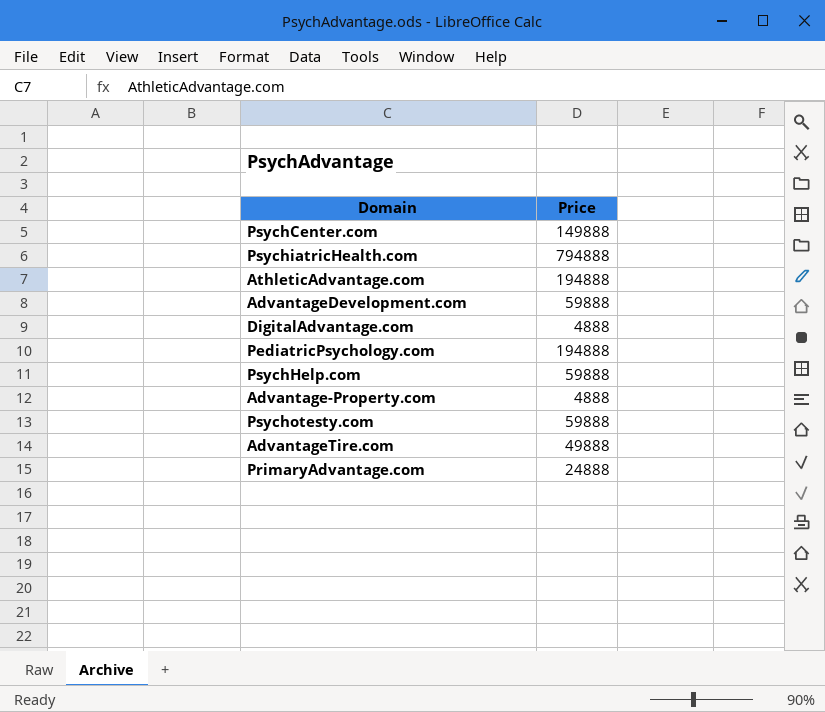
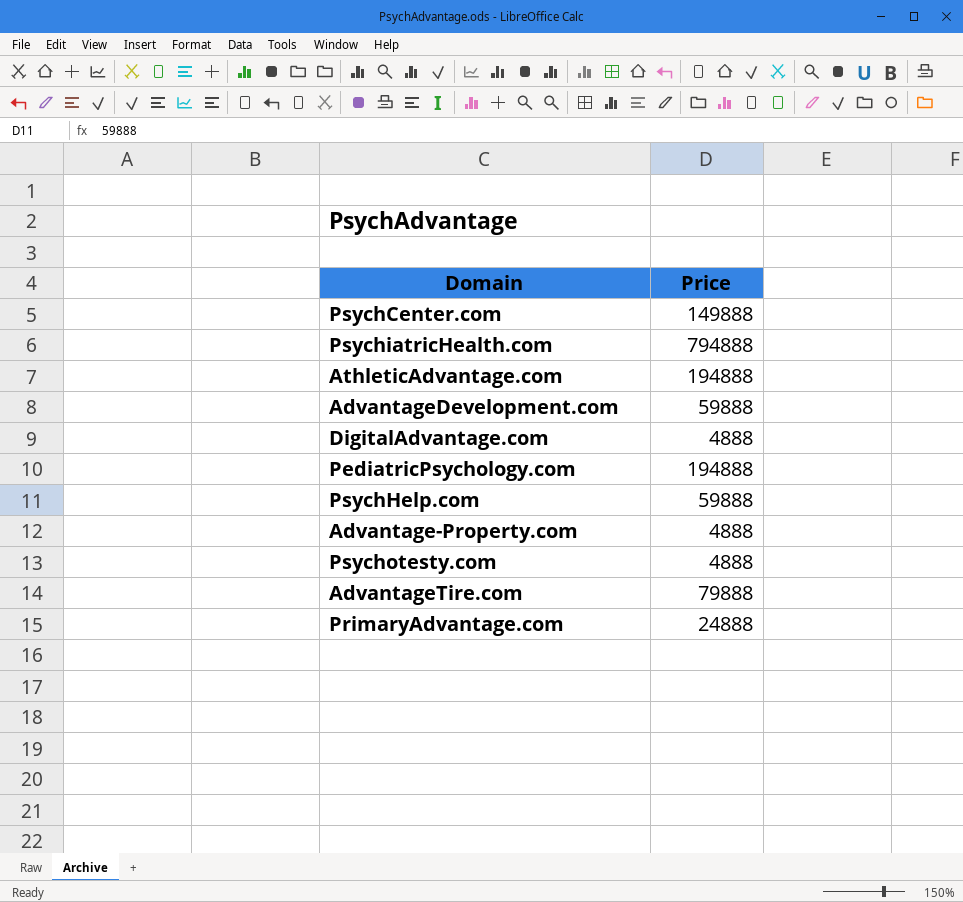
Psychotesty.com | Price: 59888 -> 4888
AdvantageTire.com | Price: 49888 -> 79888

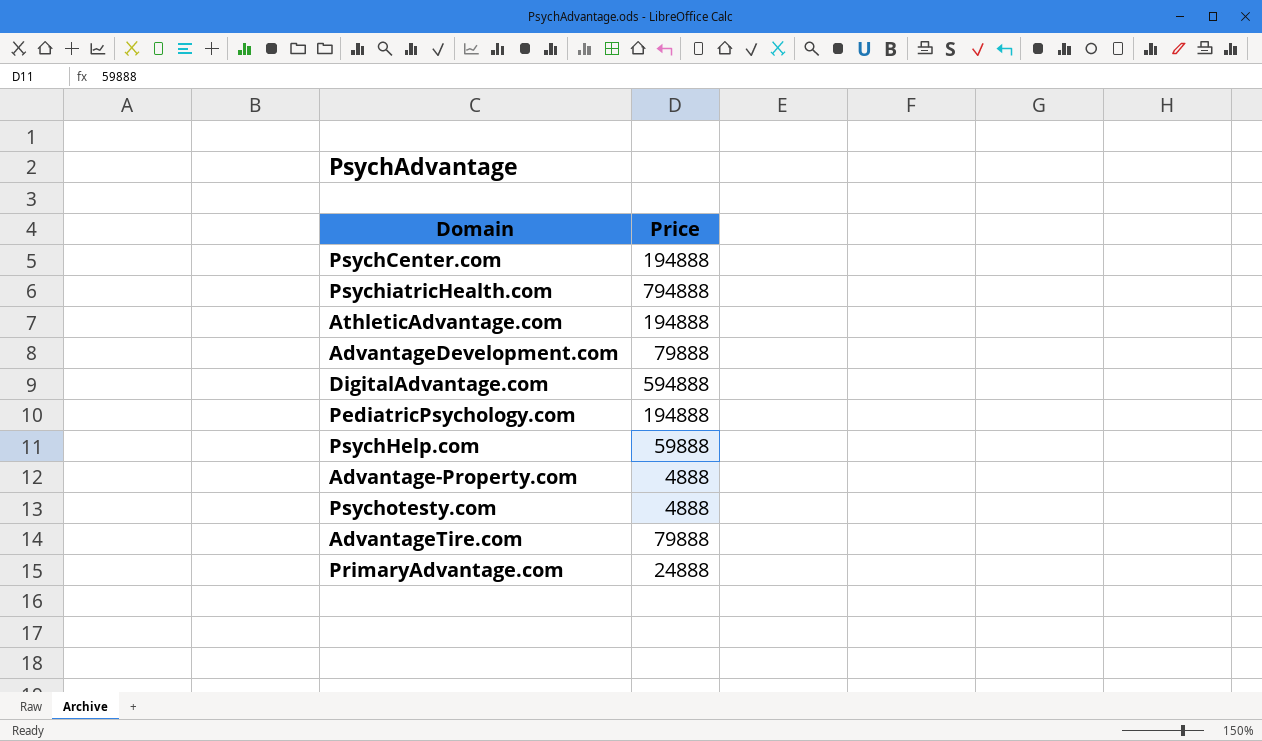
PsychCenter.com | Price: 149888 -> 194888
AdvantageDevelopment.com | Price: 59888 -> 79888
DigitalAdvantage.com | Price: 4888 -> 594888

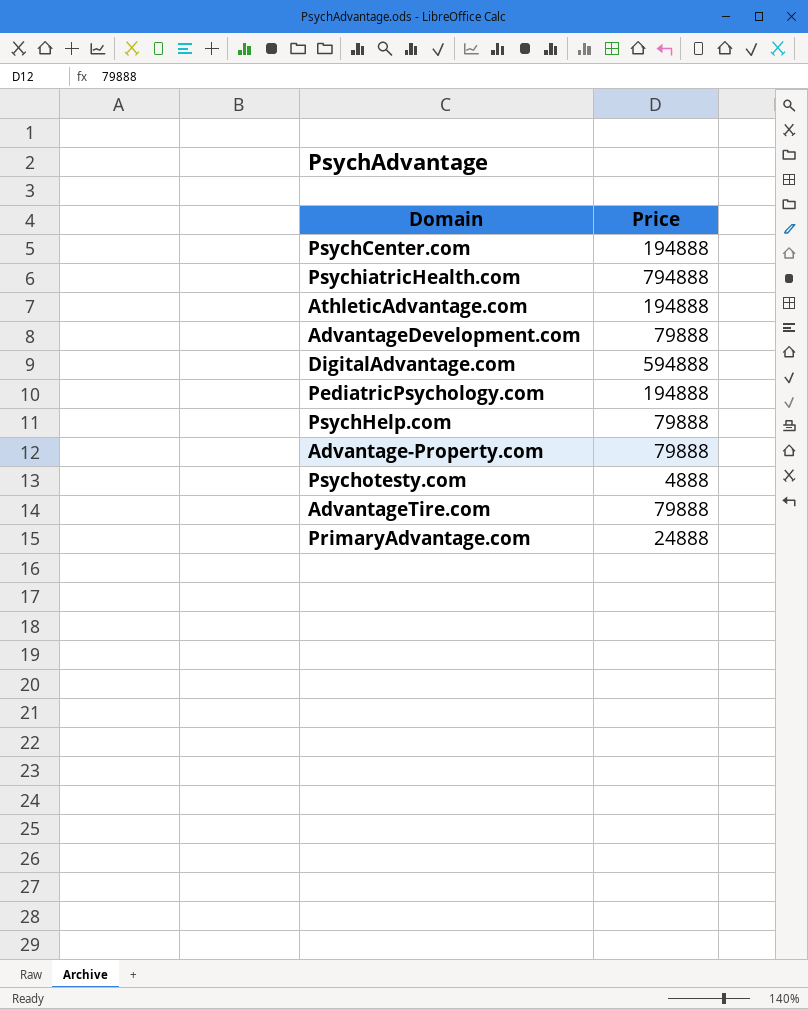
PsychHelp.com | Price: 59888 -> 79888
Advantage-Property.com | Price: 4888 -> 79888

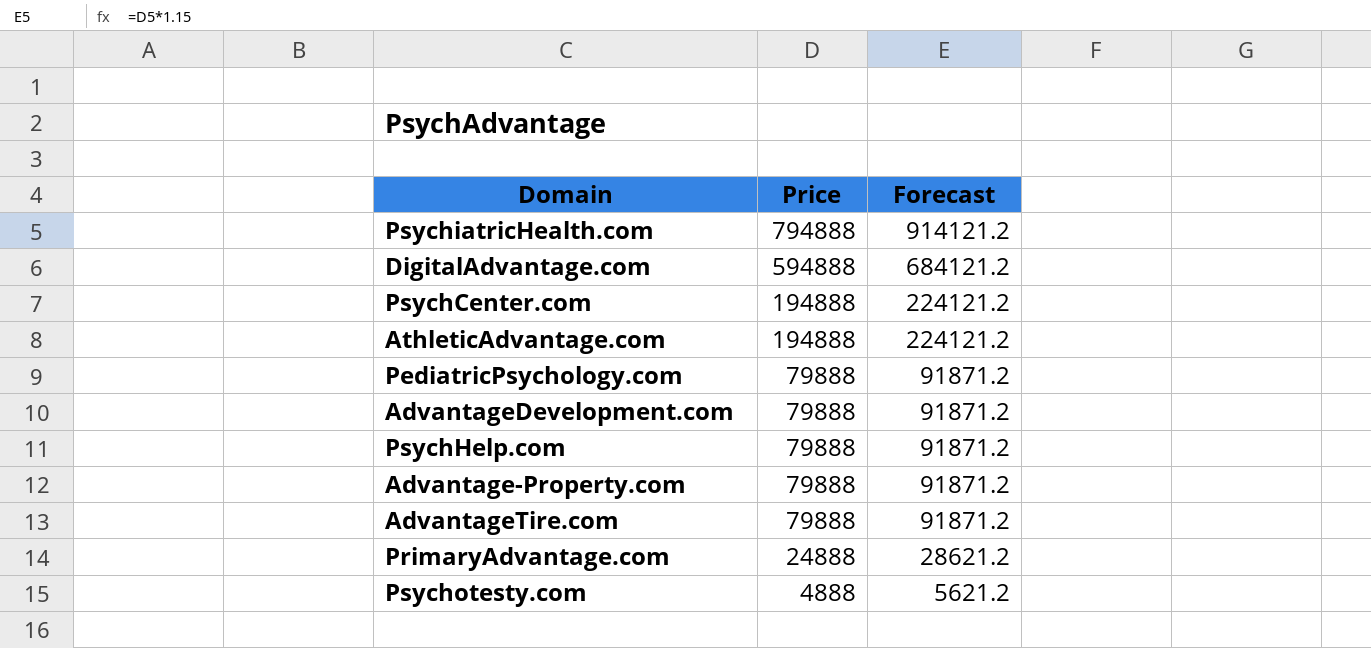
row order: none -> Price descending
column Forecast | formula: none -> [Price] * 1.15
PediatricPsychology.com | Price: 194888 -> 79888

